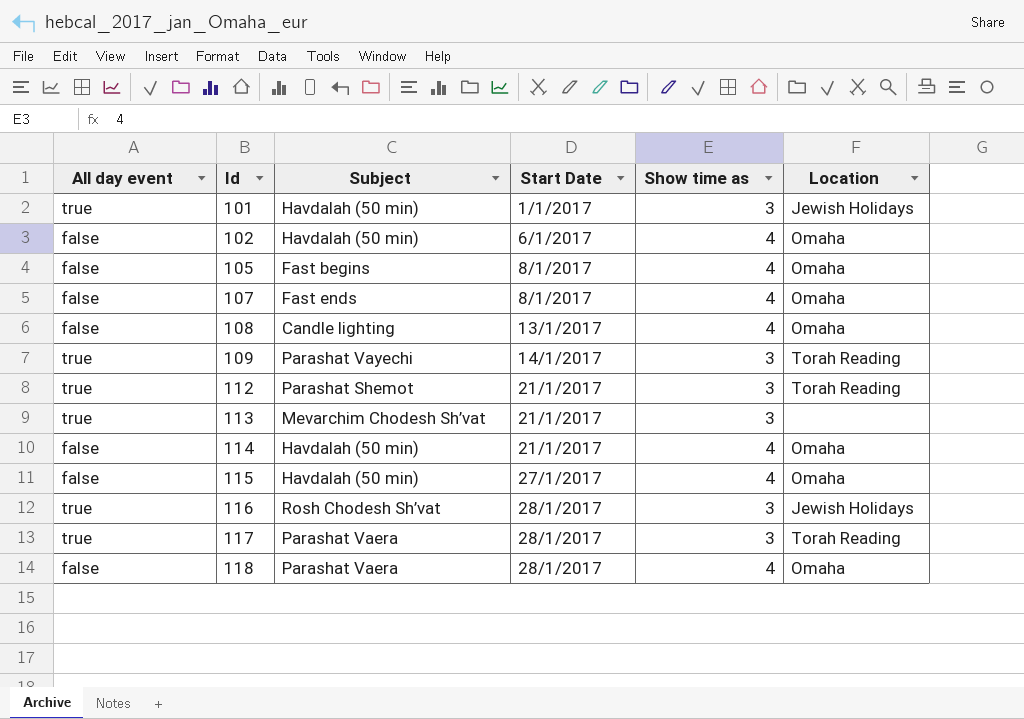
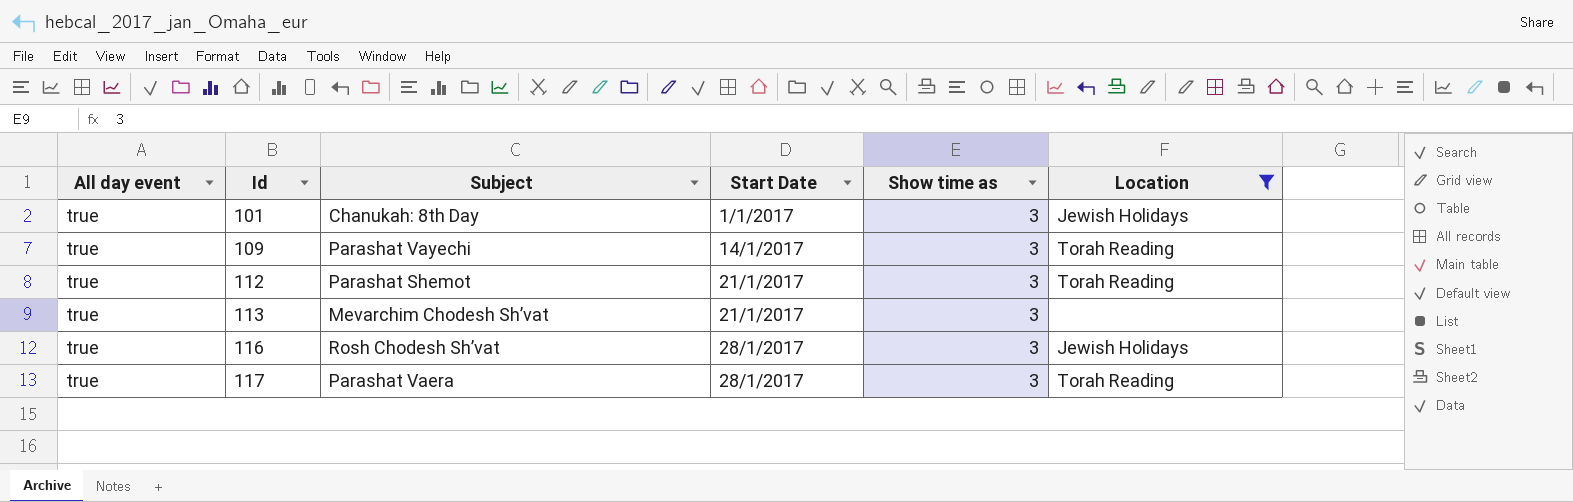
filter: none -> Location != Omaha
101 | Subject: Havdalah (50 min) -> Chanukah: 8th Day

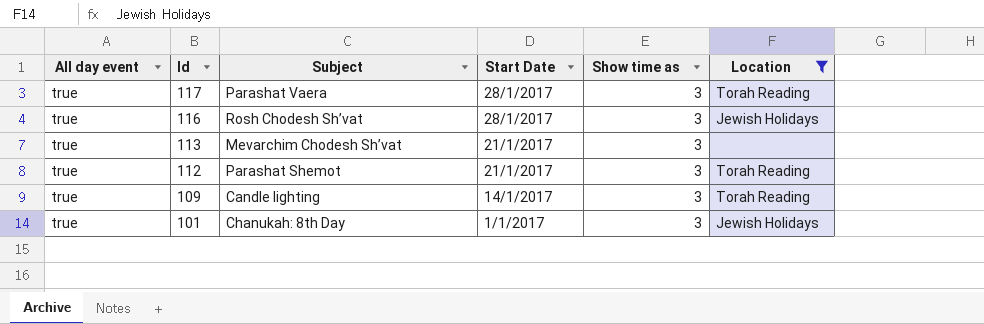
row order: Id ascending -> Id descending
109 | Subject: Parashat Vayechi -> Candle lighting

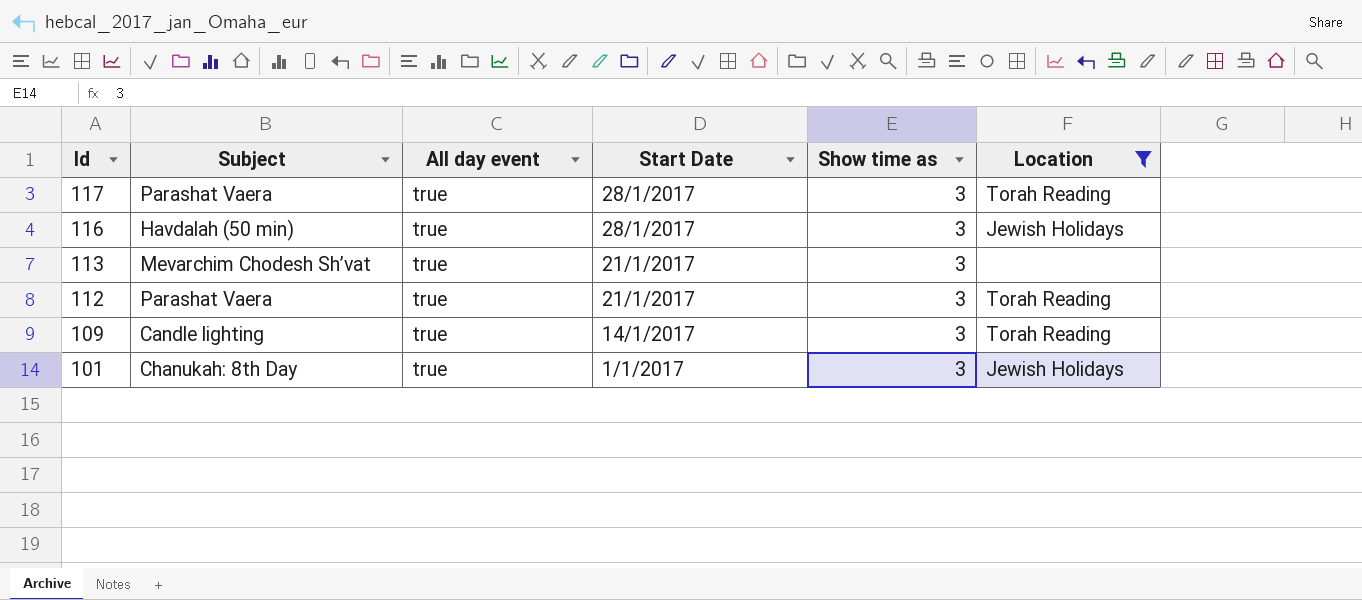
column All day event | position: 1 -> 3
116 | Subject: Rosh Chodesh Sh’vat -> Havdalah (50 min)
112 | Subject: Parashat Shemot -> Parashat Vaera

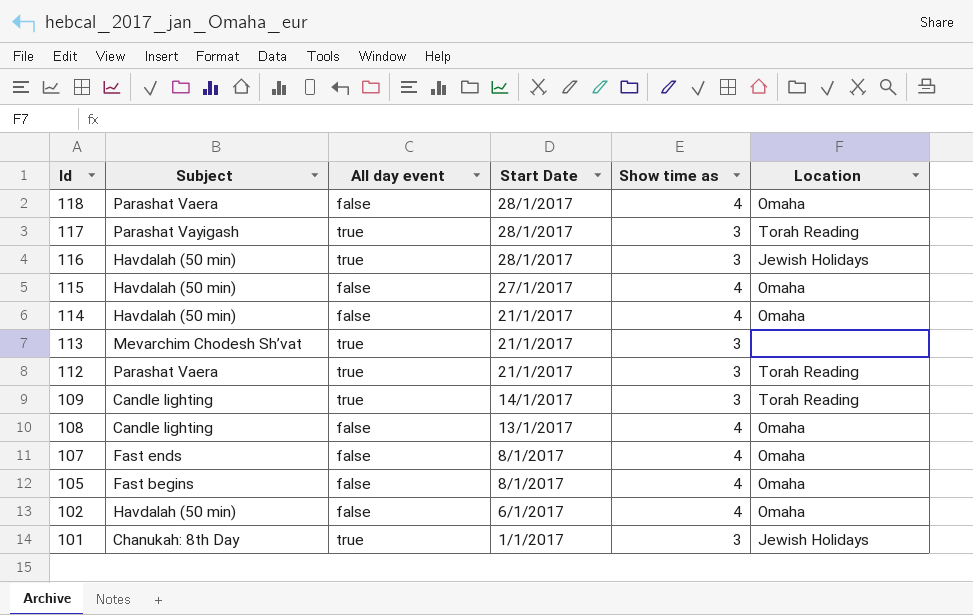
filter: Location != Omaha -> none
117 | Subject: Parashat Vaera -> Parashat Vayigash

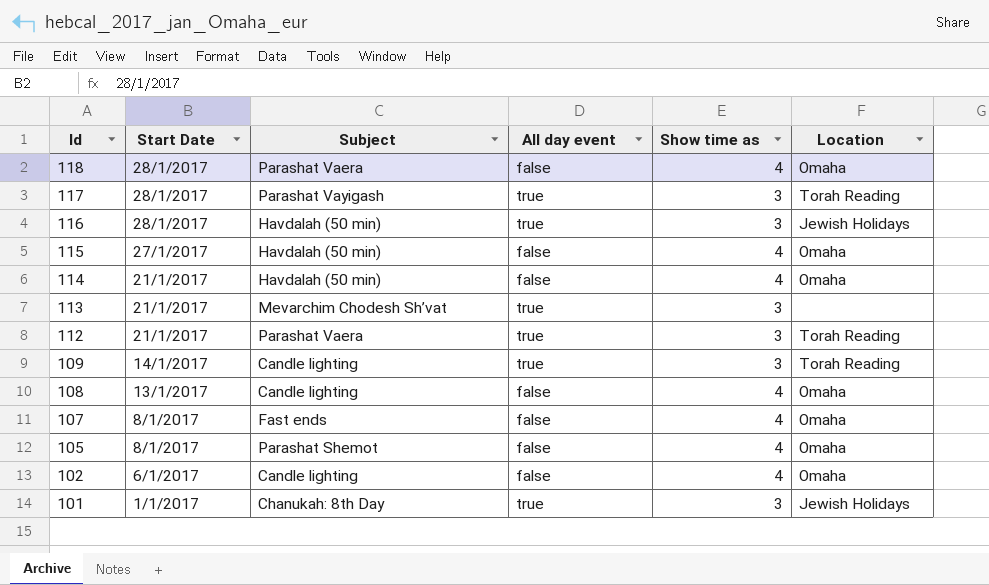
column Start Date | position: 4 -> 2
105 | Subject: Fast begins -> Parashat Shemot
102 | Subject: Havdalah (50 min) -> Candle lighting

